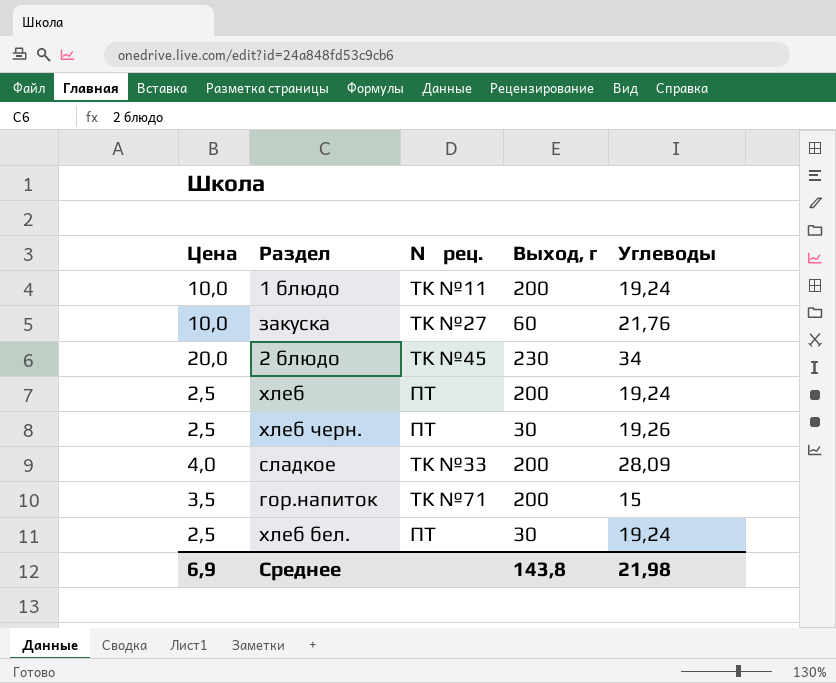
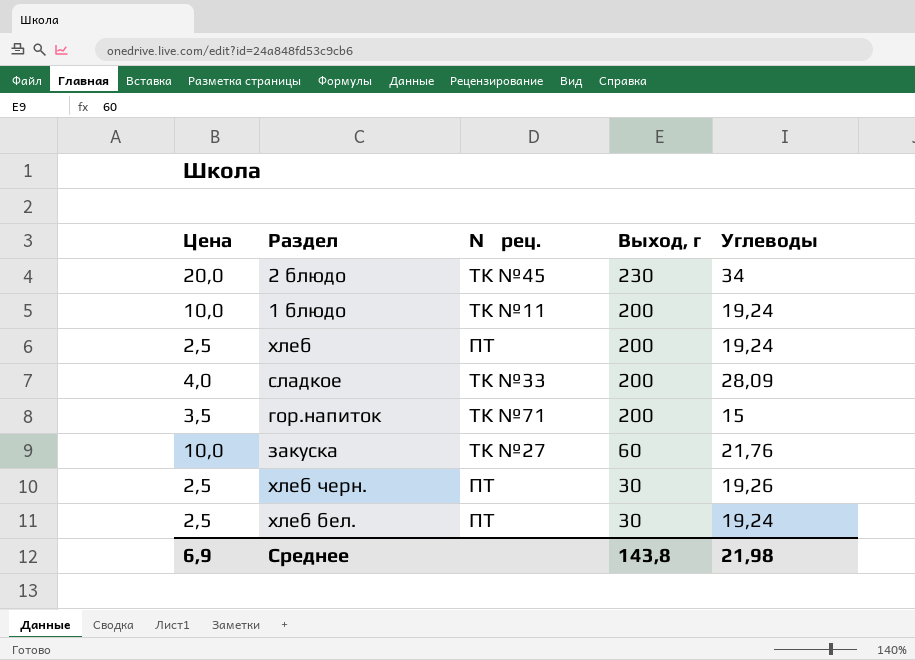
row order: none -> Выход, г descending

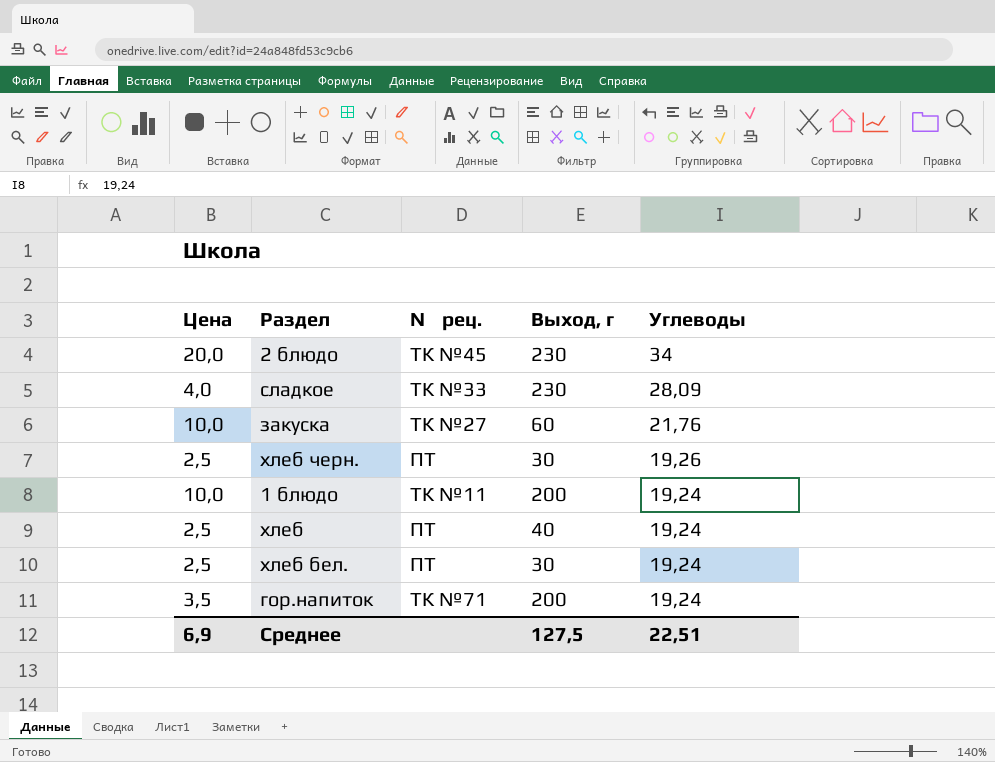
row order: Выход, г descending -> Углеводы descending
сладкое | Выход, г: 200 -> 230
хлеб | Выход, г: 200 -> 40
гор.напиток | Углеводы: 15 -> 19,24
Среднее | Выход, г: 143,8 -> 127,5
Среднее | Углеводы: 21,98 -> 22,51

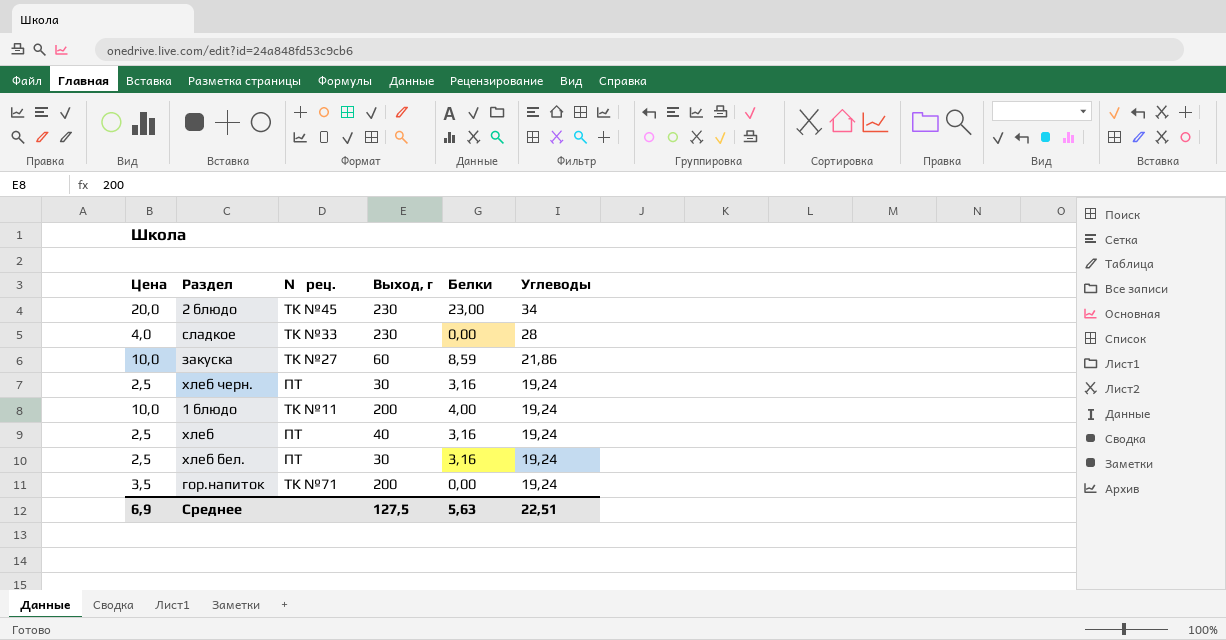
column Белки | position: none -> 5
сладкое | Углеводы: 28,09 -> 28
закуска | Углеводы: 21,76 -> 21,86
хлеб черн. | Углеводы: 19,26 -> 19,24

